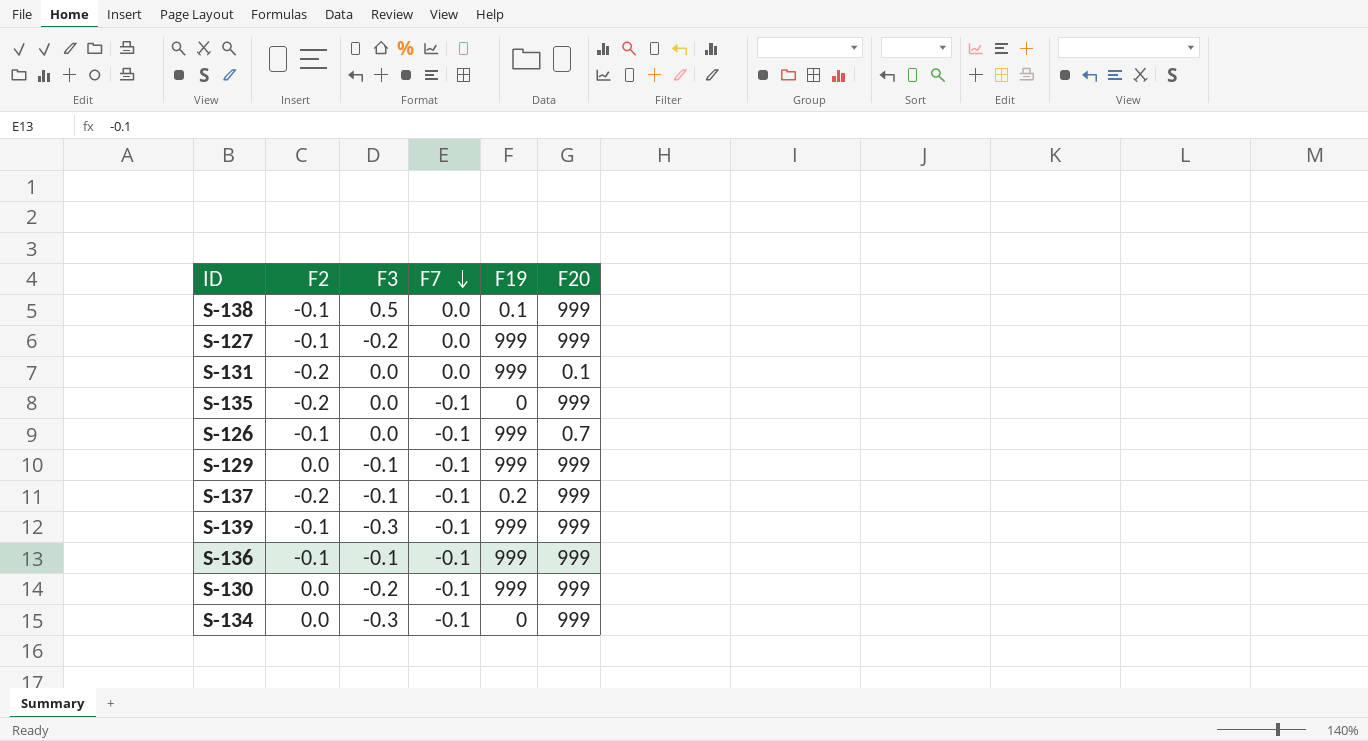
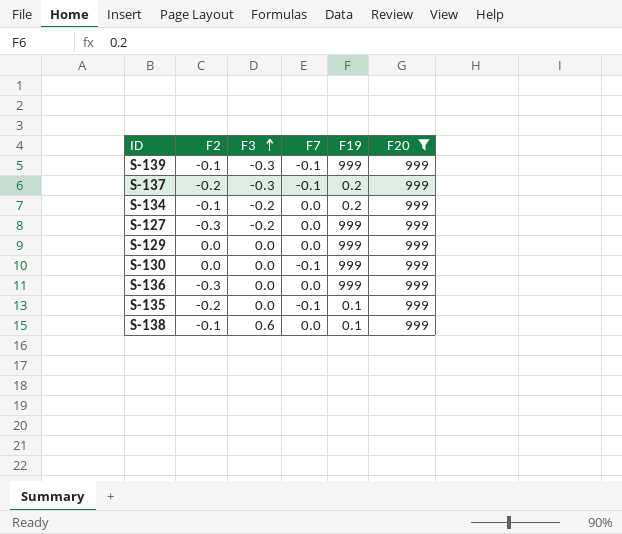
filter: none -> F20 = 999
row order: F7 descending -> F3 ascending
S-137 | F3: -0.1 -> -0.3
S-134 | F2: 0.0 -> -0.1
S-134 | F3: -0.3 -> -0.2
S-134 | F7: -0.1 -> 0.0
S-134 | F19: 0 -> 0.2
S-127 | F2: -0.1 -> -0.3
S-129 | F3: -0.1 -> 0.0
S-129 | F7: -0.1 -> 0.0
S-130 | F3: -0.2 -> 0.0
S-136 | F2: -0.1 -> -0.3
S-136 | F3: -0.1 -> 0.0
S-136 | F7: -0.1 -> 0.0
S-135 | F19: 0 -> 0.1
S-138 | F3: 0.5 -> 0.6

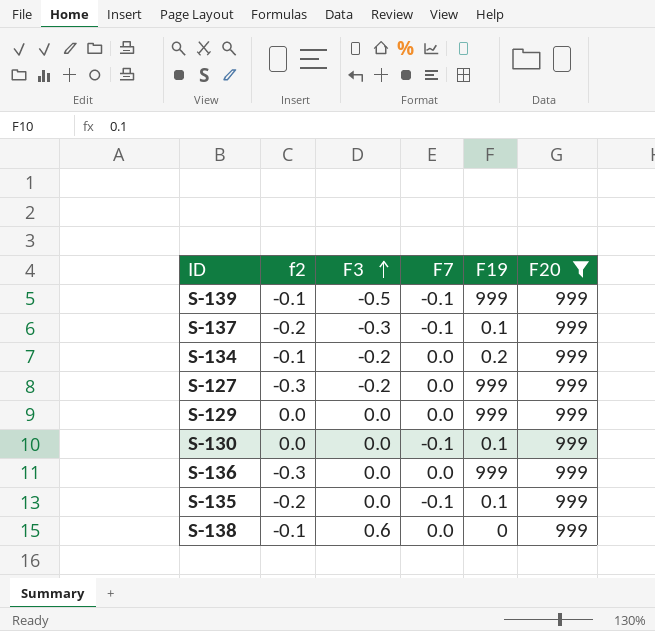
column name: F2 -> f2
S-139 | F3: -0.3 -> -0.5
S-137 | F19: 0.2 -> 0.1
S-130 | F19: 999 -> 0.1
S-138 | F19: 0.1 -> 0

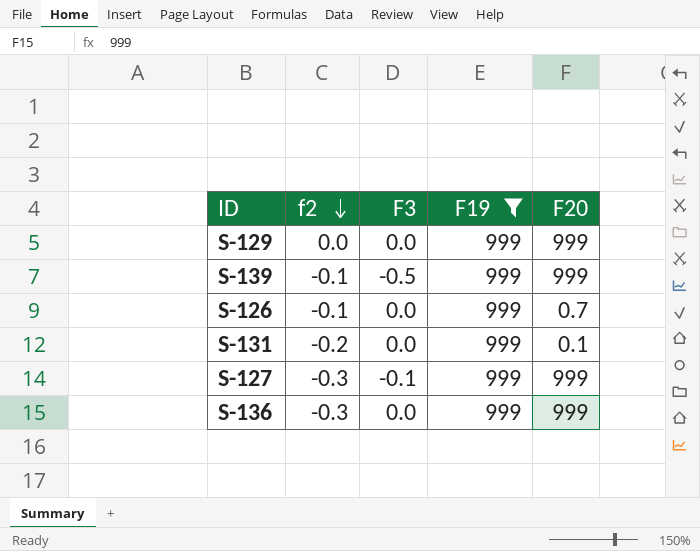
filter: F20 = 999 -> F19 = 999
row order: F3 ascending -> f2 descending
column F7 | position: 4 -> none
S-127 | F3: -0.2 -> -0.1

